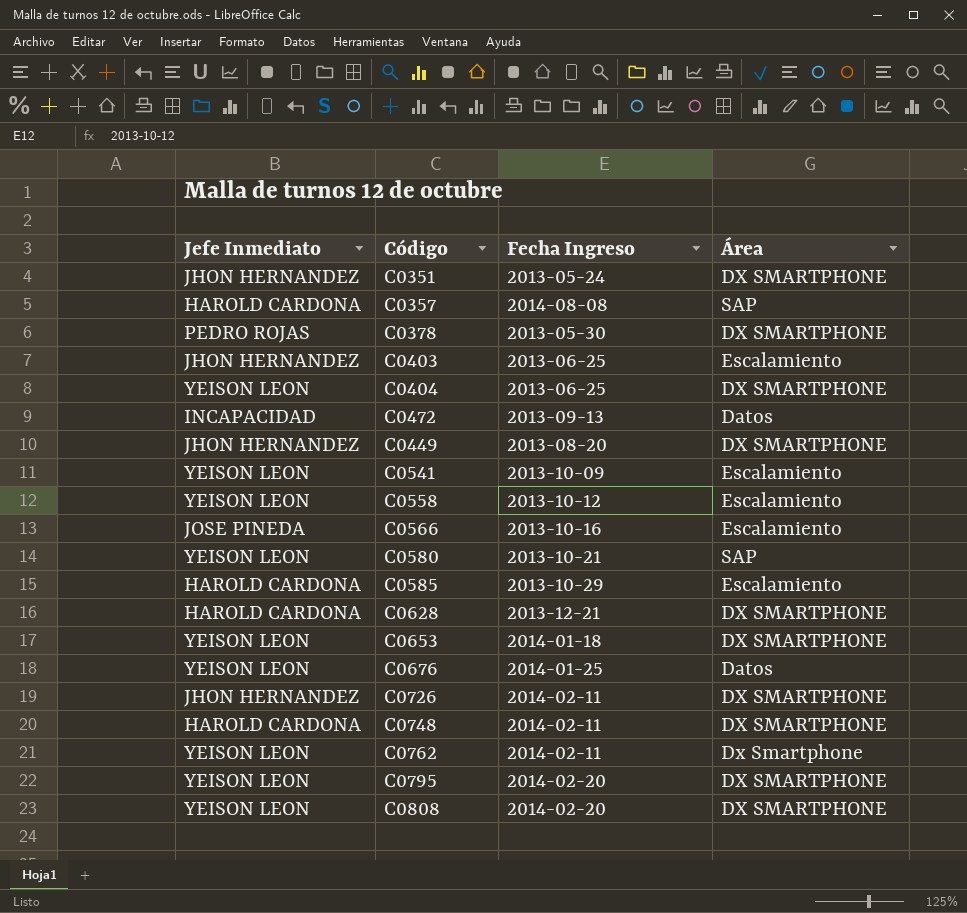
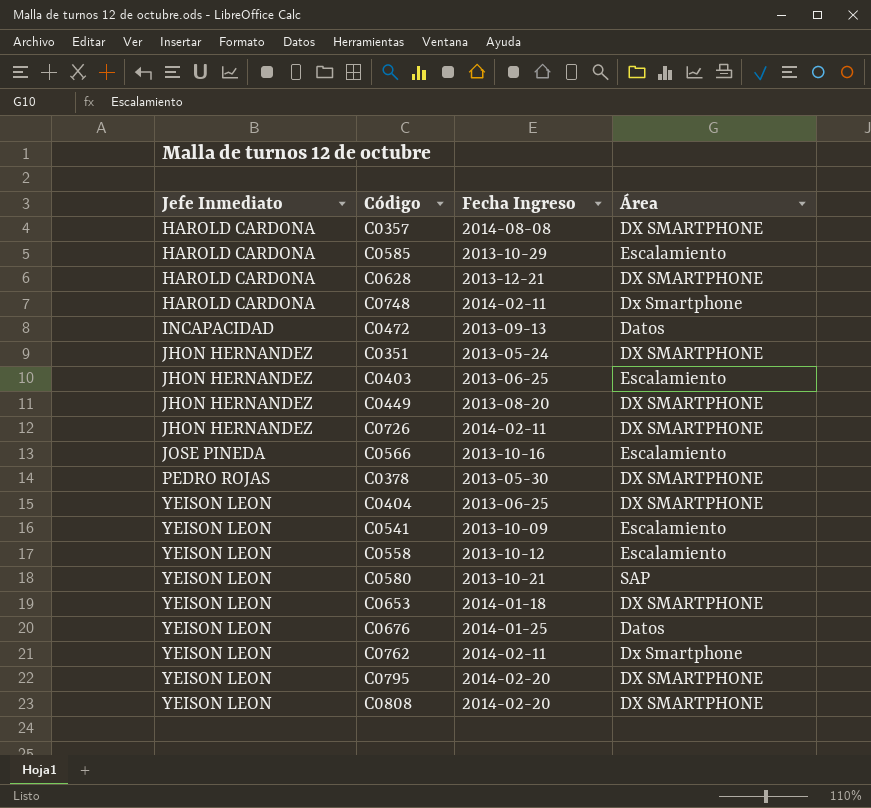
row order: none -> Jefe Inmediato ascending
C0357 | Área: SAP -> DX SMARTPHONE
C0748 | Área: DX SMARTPHONE -> Dx Smartphone

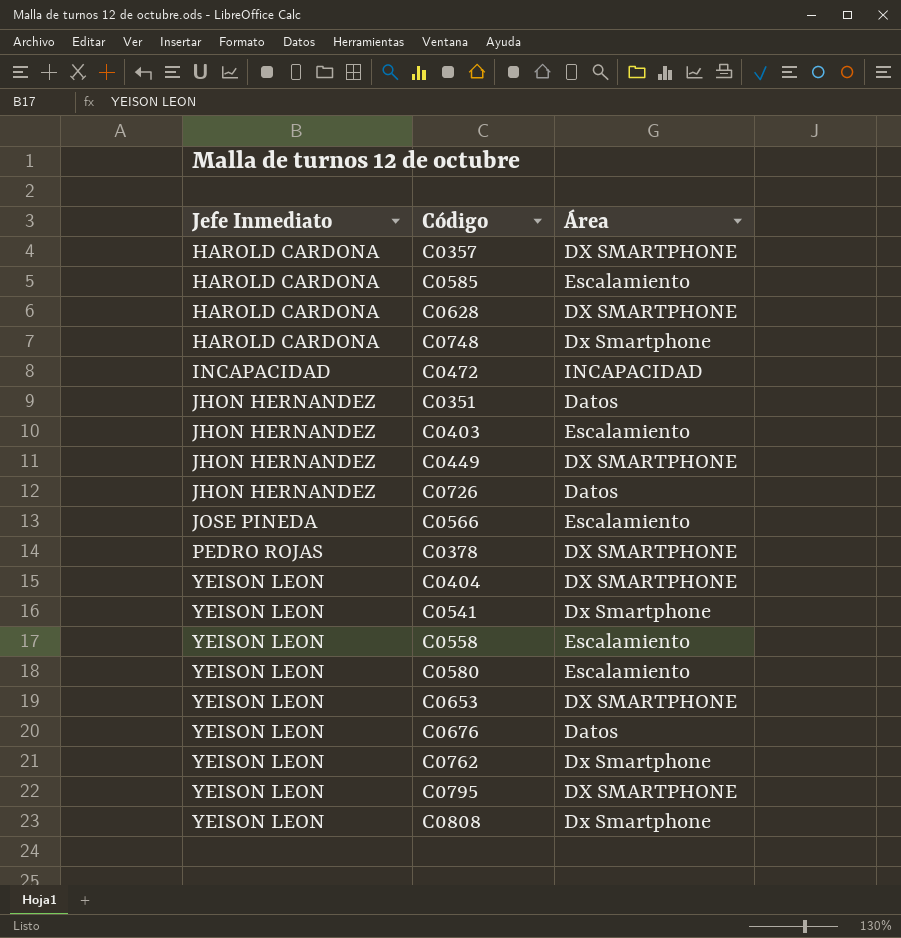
column Fecha Ingreso | position: 3 -> none
C0472 | Área: Datos -> INCAPACIDAD
C0351 | Área: DX SMARTPHONE -> Datos
C0726 | Área: DX SMARTPHONE -> Datos
C0541 | Área: Escalamiento -> Dx Smartphone
C0580 | Área: SAP -> Escalamiento
C0808 | Área: DX SMARTPHONE -> Dx Smartphone

